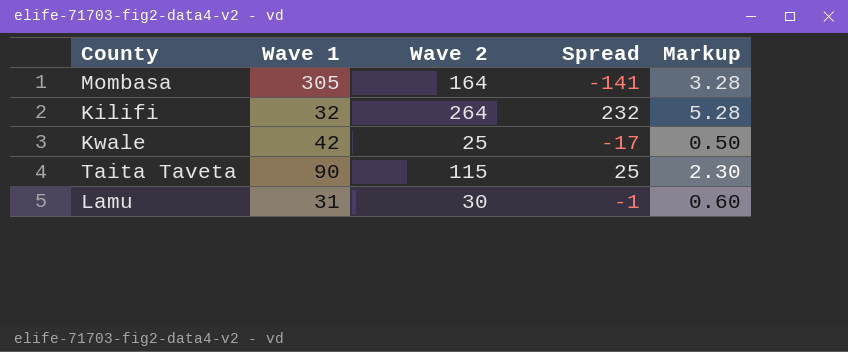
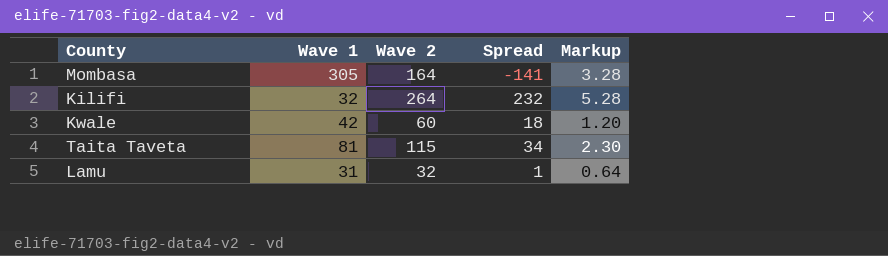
Kwale | Wave 2: 25 -> 60
Kwale | Spread: -17 -> 18
Kwale | Markup: 0.50 -> 1.20
Taita Taveta | Wave 1: 90 -> 81
Taita Taveta | Spread: 25 -> 34
Lamu | Wave 2: 30 -> 32
Lamu | Spread: -1 -> 1
Lamu | Markup: 0.60 -> 0.64

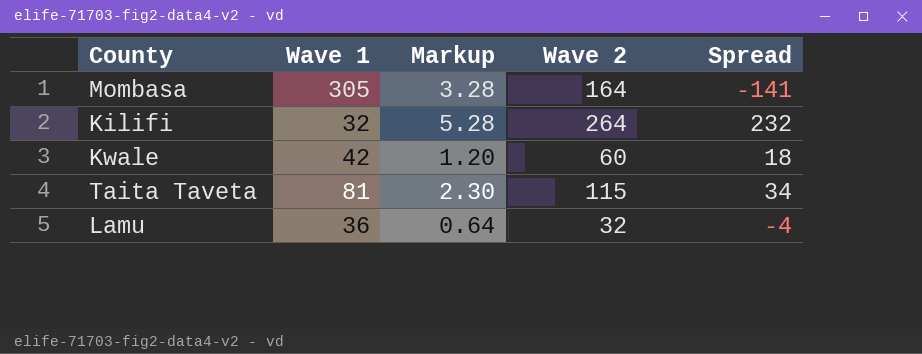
column Markup | position: 5 -> 3
Lamu | Wave 1: 31 -> 36
Lamu | Spread: 1 -> -4

